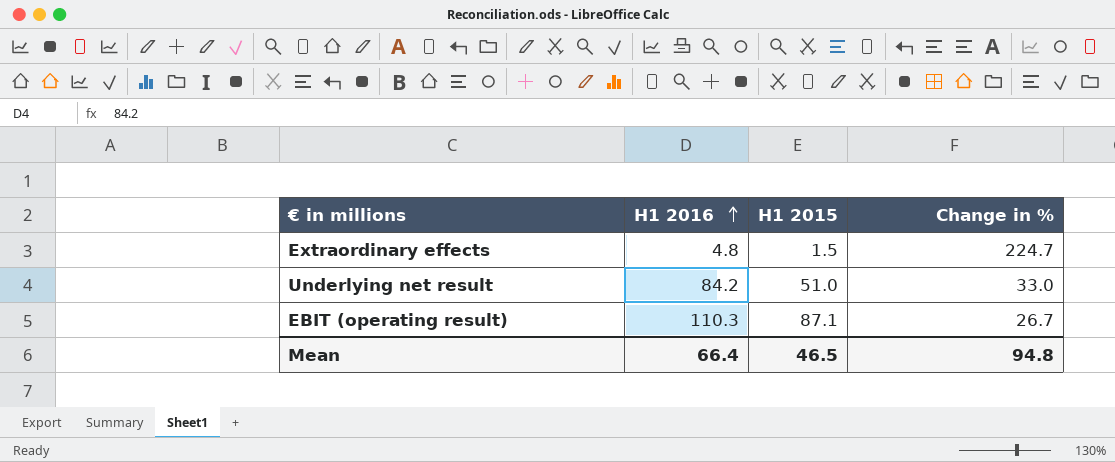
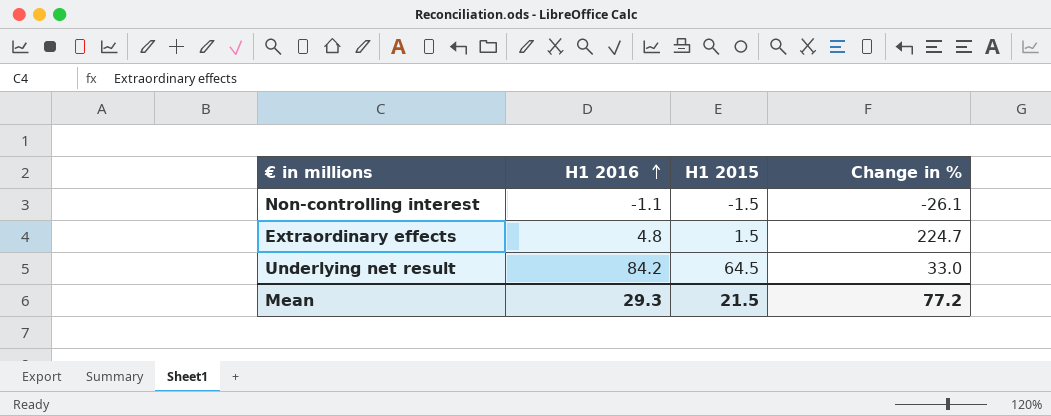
row EBIT (operating result): 110.3 | 87.1 | 26.7 -> none
row Non-controlling interest: none -> -1.1 | -1.5 | -26.1
Underlying net result | H1 2015: 51.0 -> 64.5
Mean | H1 2016: 66.4 -> 29.3
Mean | H1 2015: 46.5 -> 21.5
Mean | Change in %: 94.8 -> 77.2

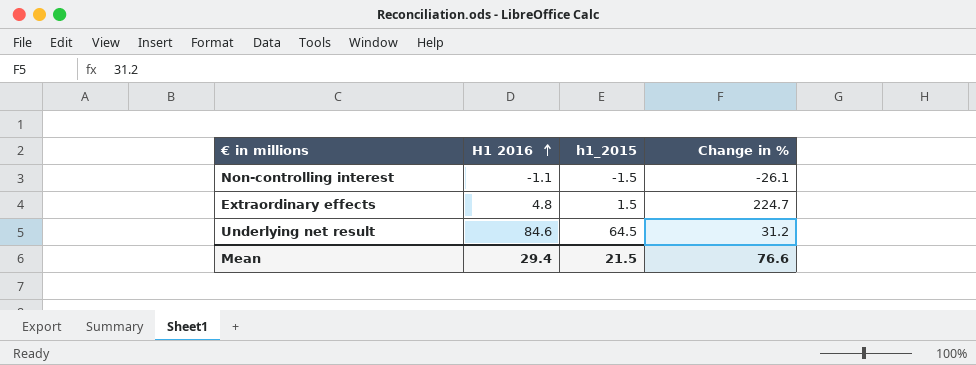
column name: H1 2015 -> h1_2015
Underlying net result | H1 2016: 84.2 -> 84.6
Underlying net result | Change in %: 33.0 -> 31.2
Mean | H1 2016: 29.3 -> 29.4
Mean | Change in %: 77.2 -> 76.6

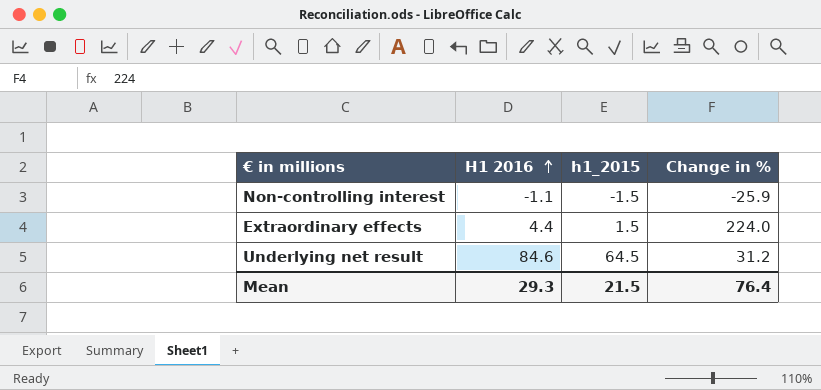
Non-controlling interest | Change in %: -26.1 -> -25.9
Extraordinary effects | H1 2016: 4.8 -> 4.4
Extraordinary effects | Change in %: 224.7 -> 224.0
Mean | H1 2016: 29.4 -> 29.3
Mean | Change in %: 76.6 -> 76.4

